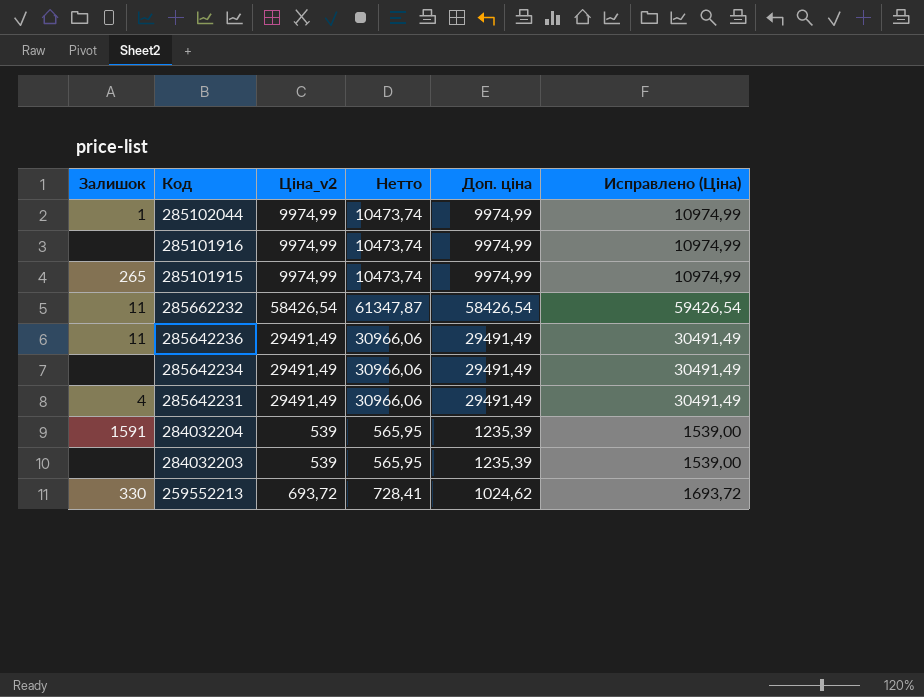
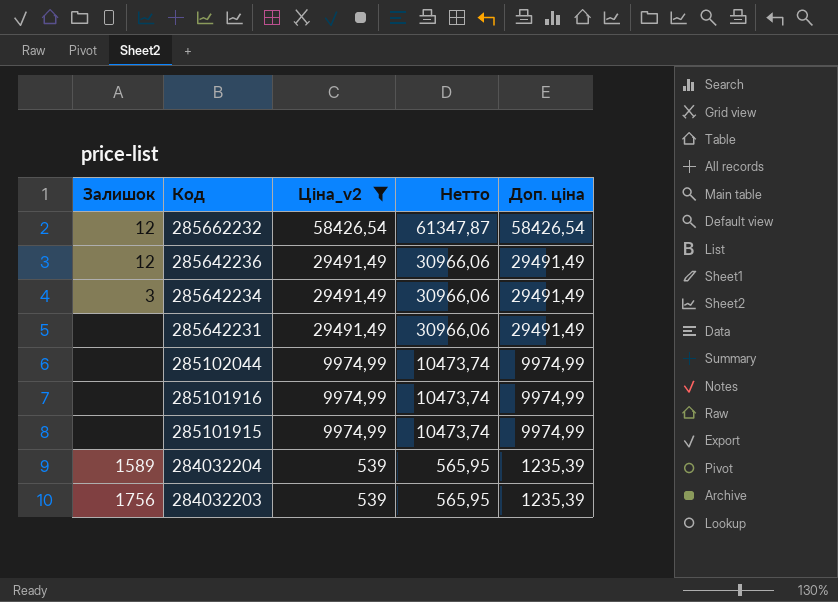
filter: none -> Ціна_v2 != 693,72
row order: none -> Код descending
column Исправлено (Ціна) | formula: [Ціна_v2] + 1000 -> none
285662232 | Залишок: 11 -> 12
285642236 | Залишок: 11 -> 12
285642234 | Залишок: none -> 3
285642231 | Залишок: 4 -> none
285102044 | Залишок: 1 -> none
285101915 | Залишок: 265 -> none
284032204 | Залишок: 1591 -> 1589
284032203 | Залишок: none -> 1756

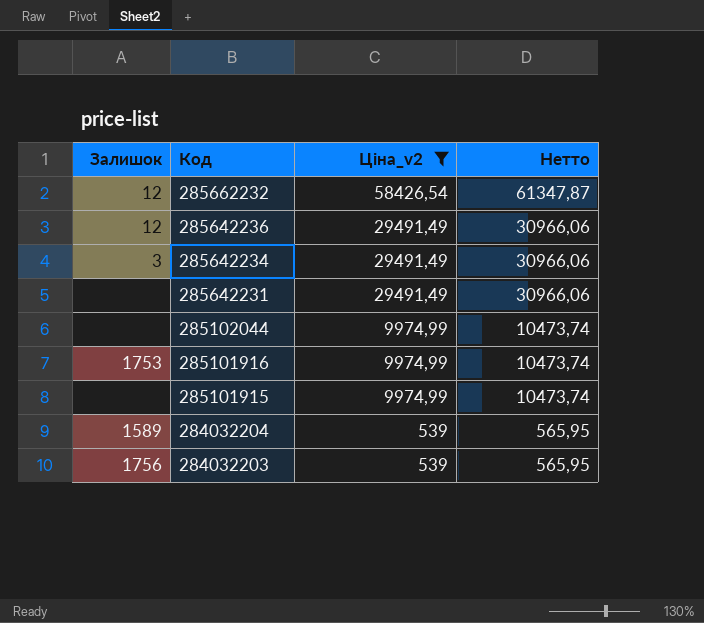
column Доп. ціна | position: 5 -> none
285101916 | Залишок: none -> 1753

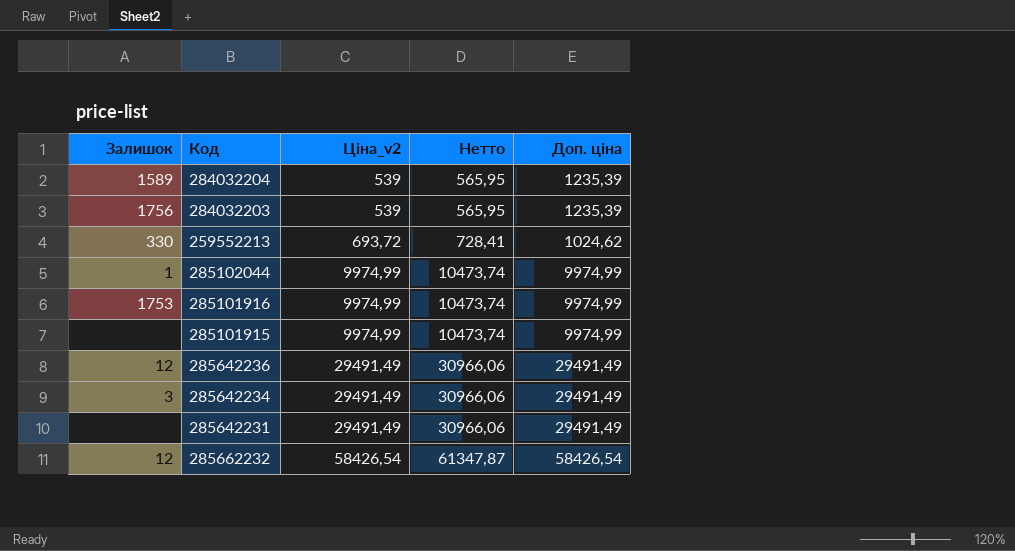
filter: Ціна_v2 != 693,72 -> none
row order: Код descending -> Ціна_v2 ascending
column Доп. ціна | position: none -> 5
285102044 | Залишок: none -> 1

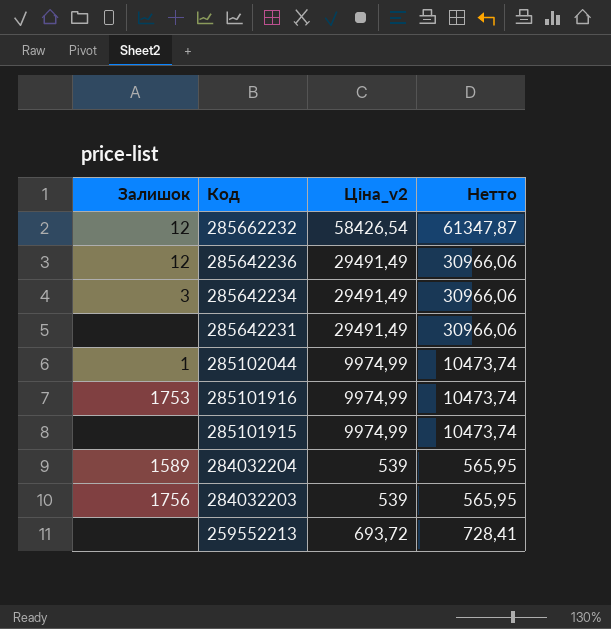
row order: Ціна_v2 ascending -> Код descending
column Доп. ціна | position: 5 -> none
259552213 | Залишок: 330 -> none

